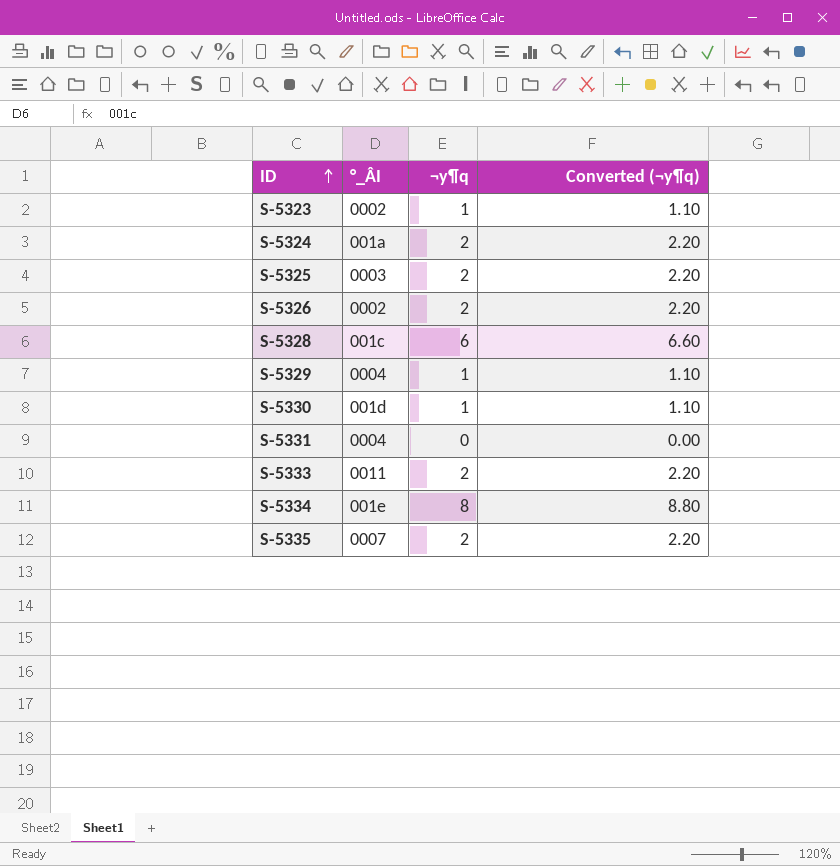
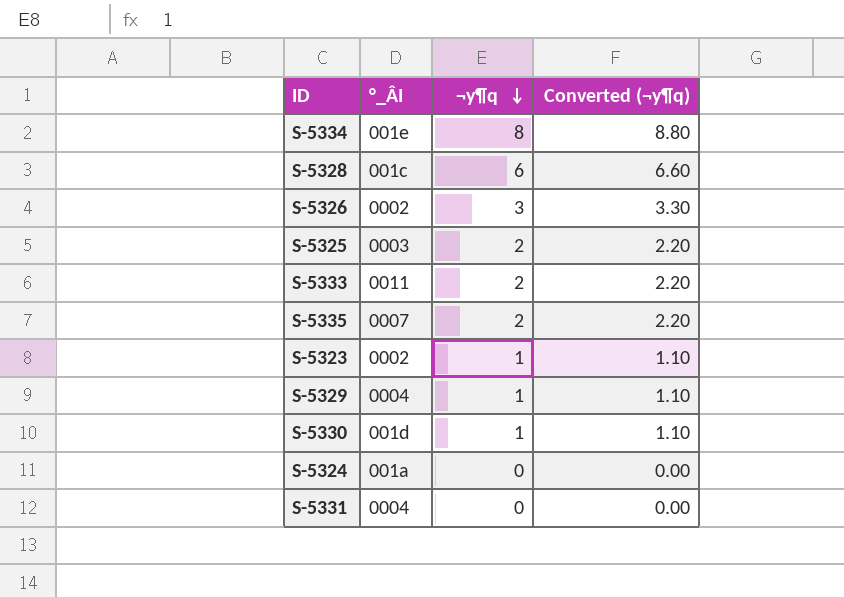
row order: ID ascending -> ¬y¶q descending
S-5326 | ¬y¶q: 2 -> 3
S-5326 | Converted (¬y¶q): 2.20 -> 3.30
S-5324 | ¬y¶q: 2 -> 0
S-5324 | Converted (¬y¶q): 2.20 -> 0.00

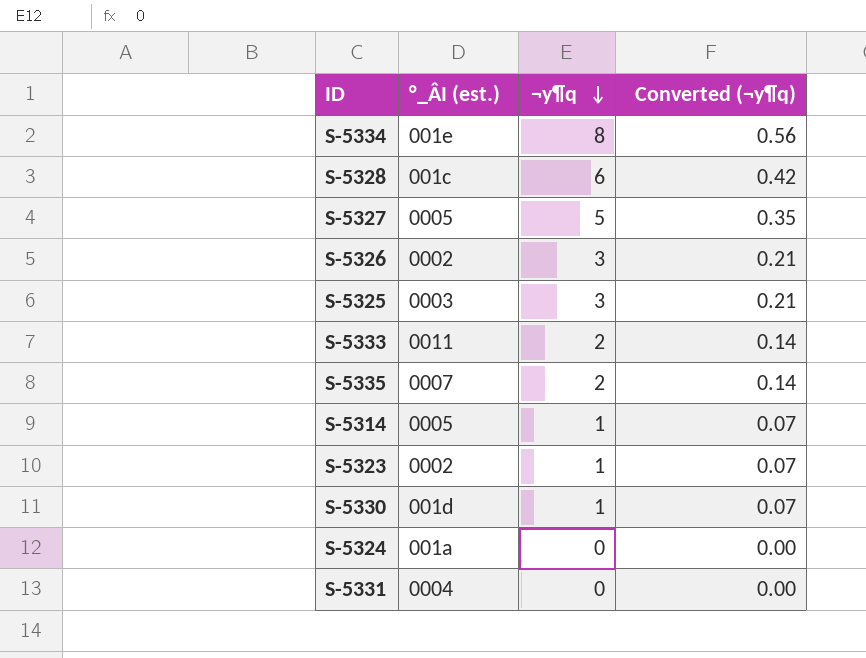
column name: °_ÂI -> °_ÂI (est.)
column Converted (¬y¶q) | formula: [¬y¶q] * 1.1 -> [¬y¶q] * 0.07
row S-5329: 0004 | 1 | 1.10 -> none
row S-5327: none -> 0005 | 5 | 0.35
S-5325 | ¬y¶q: 2 -> 3
row S-5314: none -> 0005 | 1 | 0.07

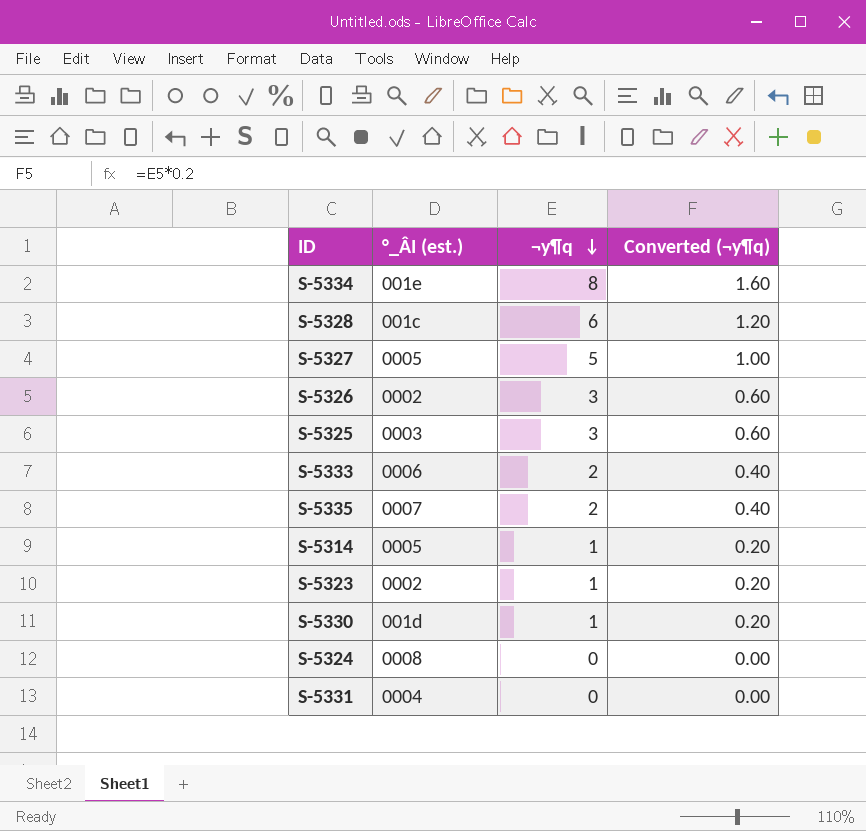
column Converted (¬y¶q) | formula: [¬y¶q] * 0.07 -> [¬y¶q] * 0.2
S-5333 | °_ÂI (est.): 0011 -> 0006
S-5324 | °_ÂI (est.): 001a -> 0008

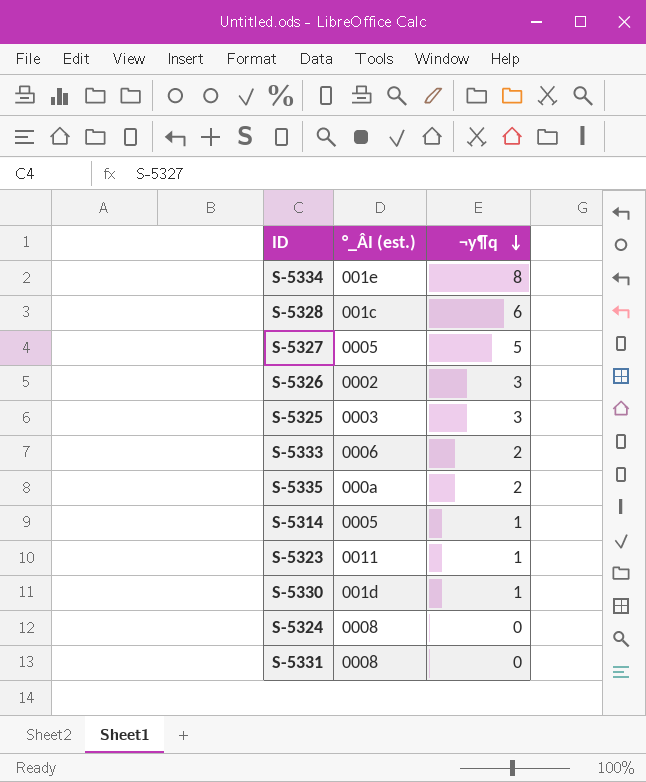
column Converted (¬y¶q) | formula: [¬y¶q] * 0.2 -> none
S-5335 | °_ÂI (est.): 0007 -> 000a
S-5323 | °_ÂI (est.): 0002 -> 0011
S-5331 | °_ÂI (est.): 0004 -> 0008

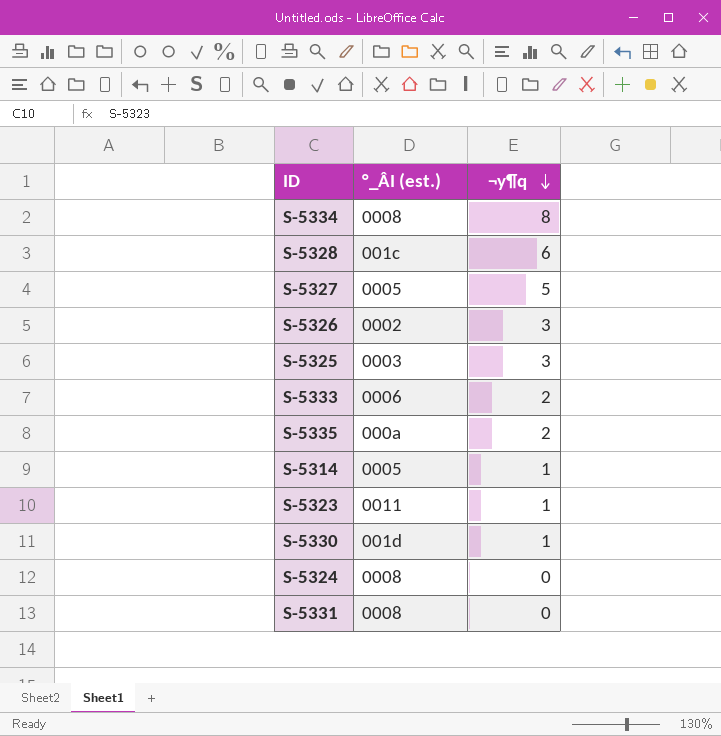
S-5334 | °_ÂI (est.): 001e -> 0008

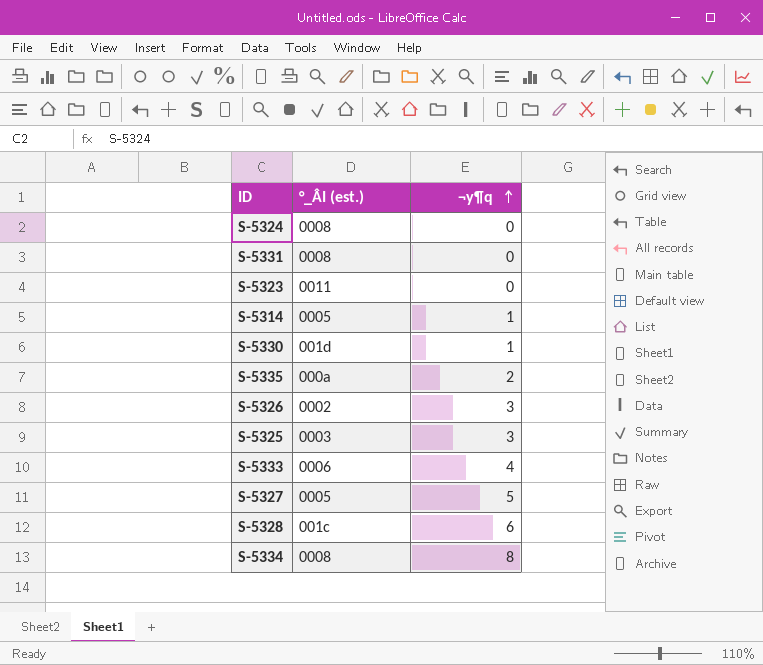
row order: ¬y¶q descending -> ¬y¶q ascending
S-5323 | ¬y¶q: 1 -> 0
S-5333 | ¬y¶q: 2 -> 4

